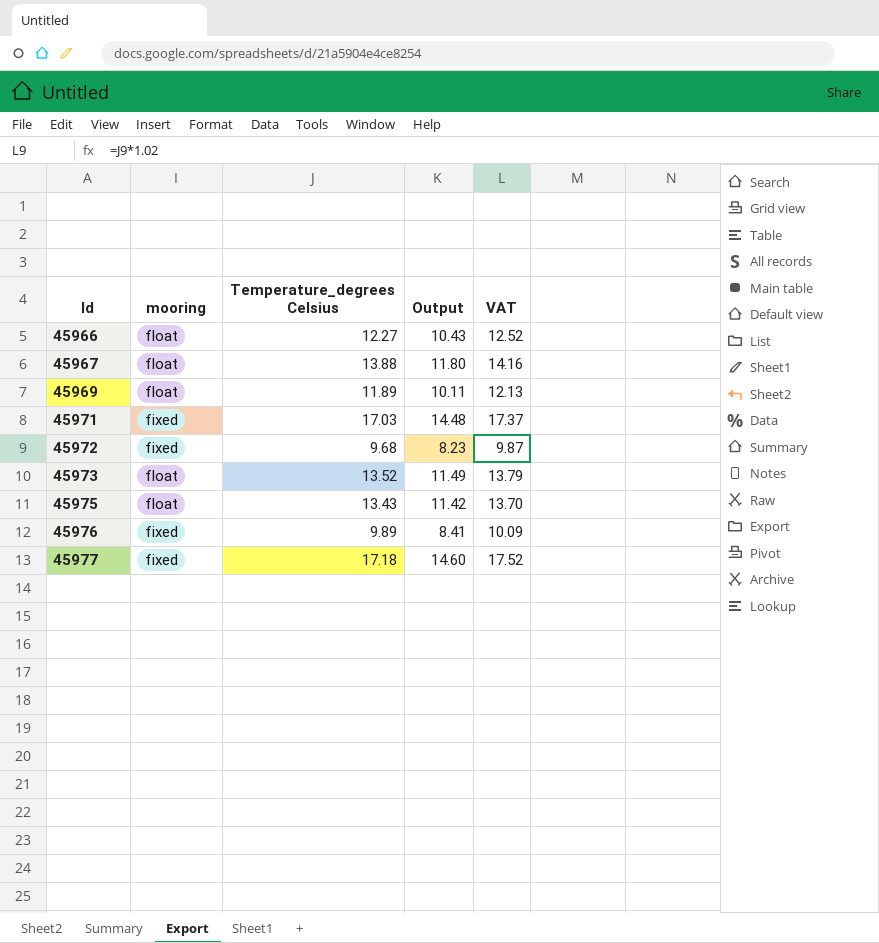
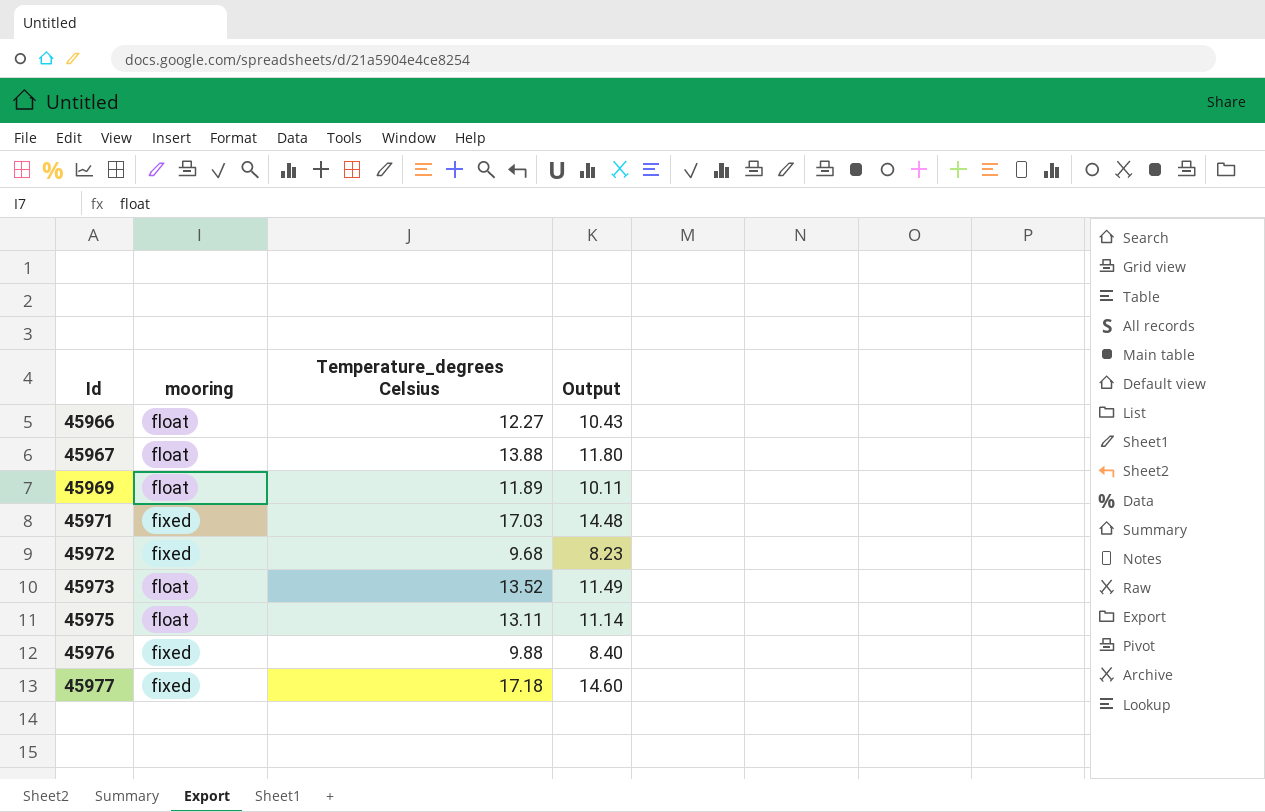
column VAT | formula: [Temperature_degrees Celsius] * 1.02 -> none
45975 | Temperature_degrees Celsius: 13.43 -> 13.11
45975 | Output: 11.42 -> 11.14
45976 | Temperature_degrees Celsius: 9.89 -> 9.88
45976 | Output: 8.41 -> 8.40

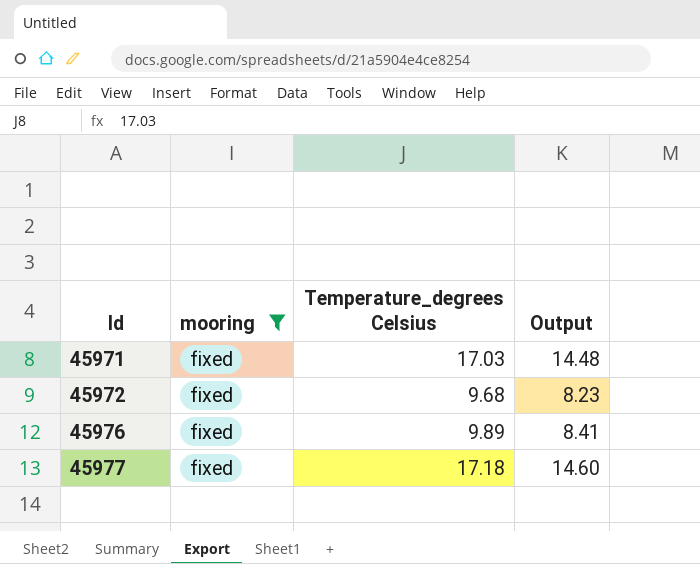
filter: none -> mooring = fixed
45976 | Temperature_degrees Celsius: 9.88 -> 9.89
45976 | Output: 8.40 -> 8.41

